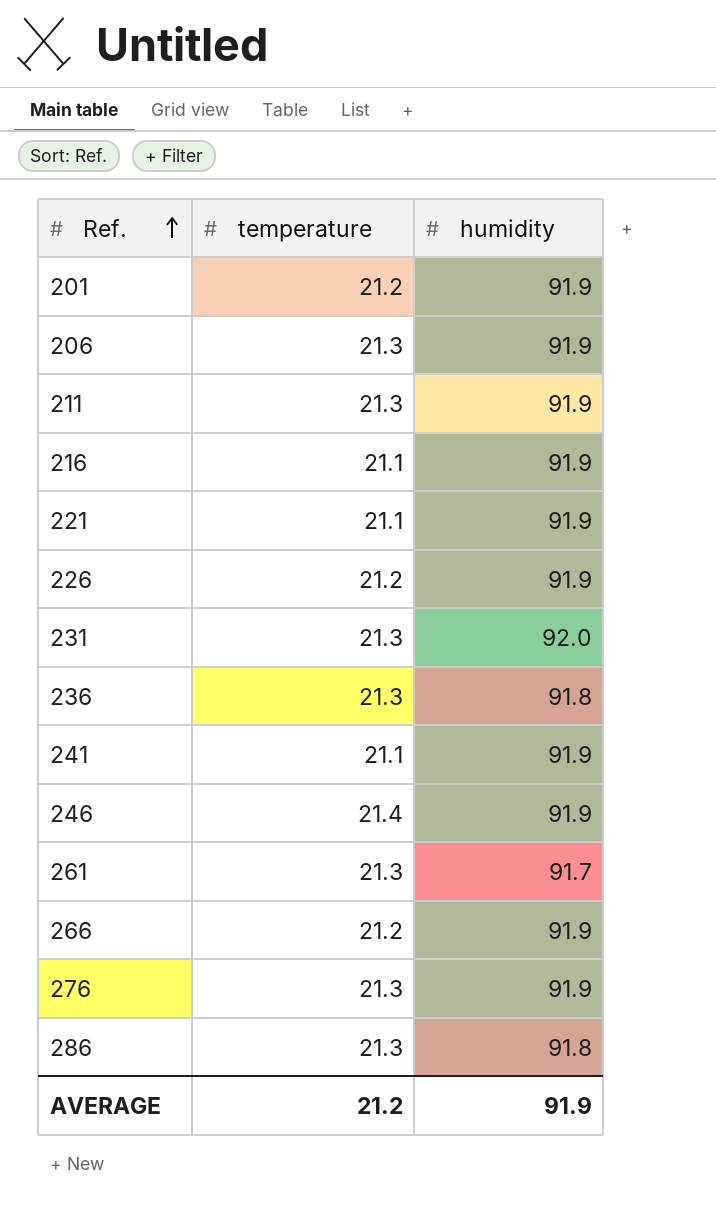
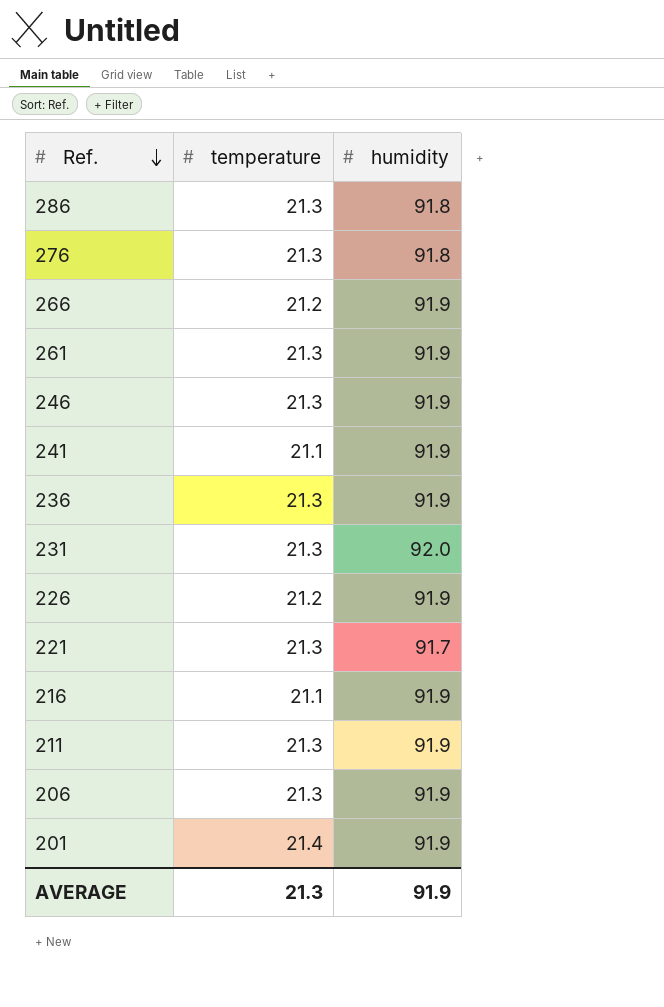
row order: Ref. ascending -> Ref. descending
276 | humidity: 91.9 -> 91.8
261 | humidity: 91.7 -> 91.9
246 | temperature: 21.4 -> 21.3
236 | humidity: 91.8 -> 91.9
221 | temperature: 21.1 -> 21.3
221 | humidity: 91.9 -> 91.7
201 | temperature: 21.2 -> 21.4
AVERAGE | temperature: 21.2 -> 21.3

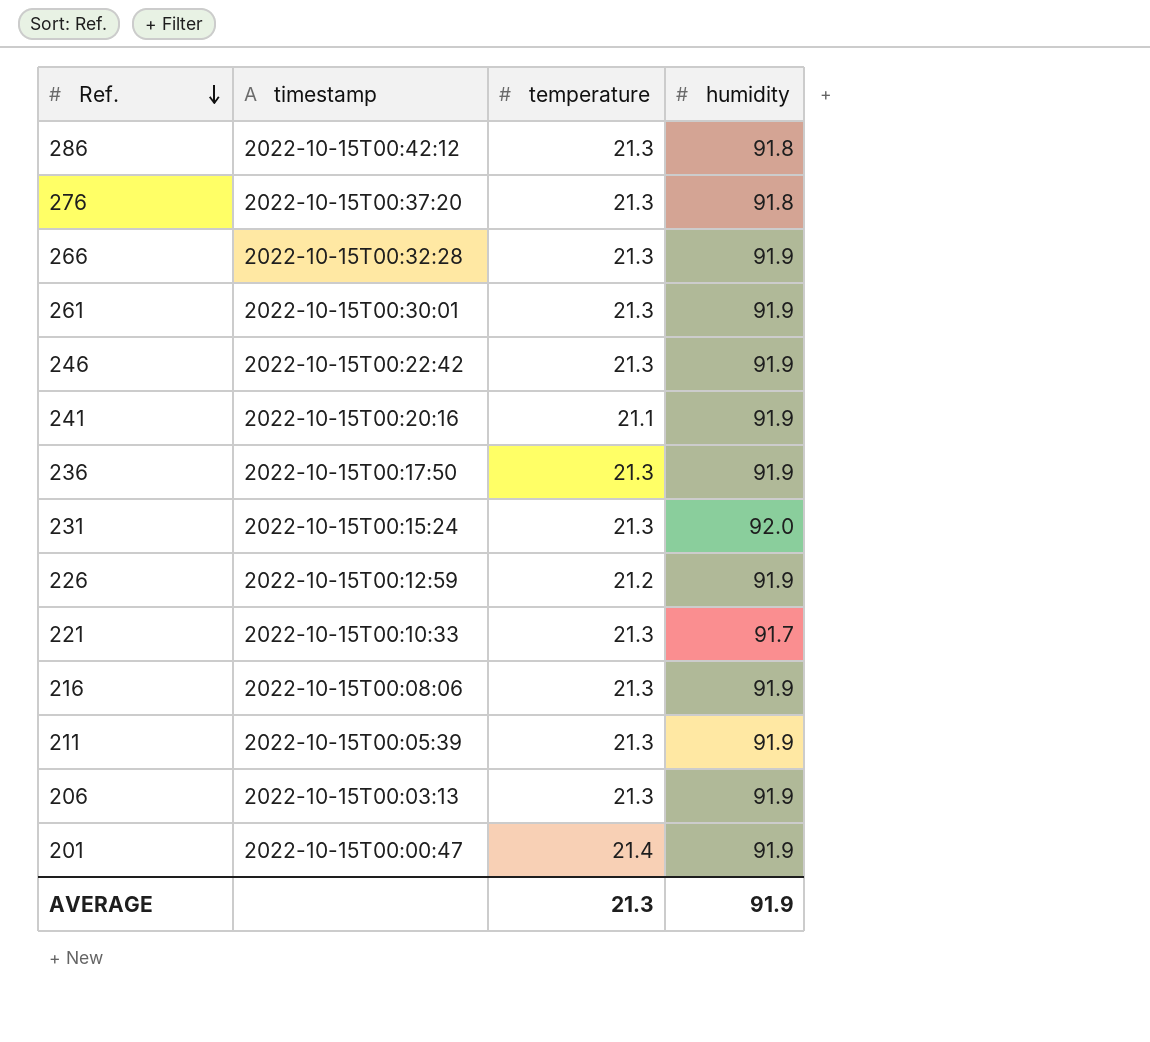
column timestamp | position: none -> 2
266 | temperature: 21.2 -> 21.3
216 | temperature: 21.1 -> 21.3

